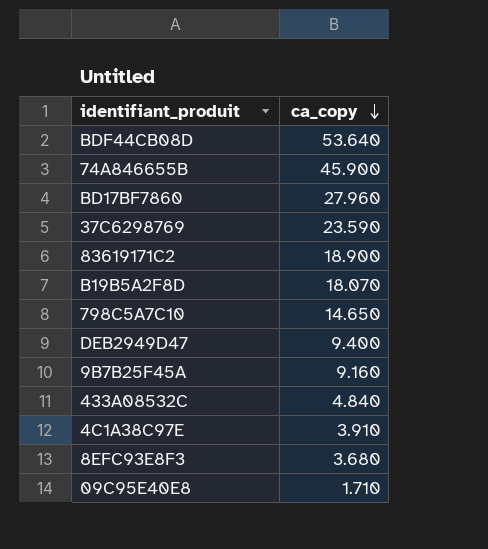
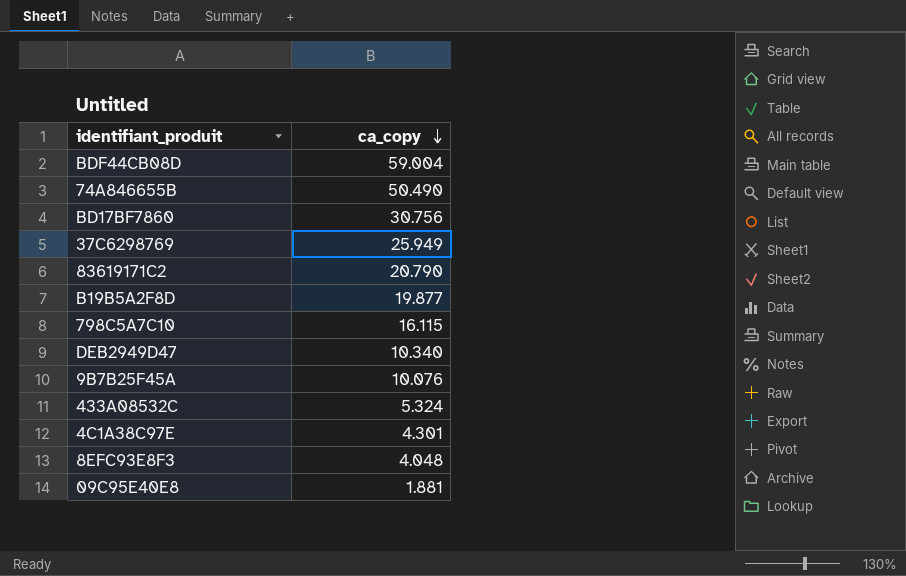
BDF44CB08D | ca_copy: 53.640 -> 59.004
74A846655B | ca_copy: 45.900 -> 50.490
BD17BF7860 | ca_copy: 27.960 -> 30.756
37C6298769 | ca_copy: 23.590 -> 25.949
83619171C2 | ca_copy: 18.900 -> 20.790
B19B5A2F8D | ca_copy: 18.070 -> 19.877
798C5A7C10 | ca_copy: 14.650 -> 16.115
DEB2949D47 | ca_copy: 9.400 -> 10.340
9B7B25F45A | ca_copy: 9.160 -> 10.076
433A08532C | ca_copy: 4.840 -> 5.324
4C1A38C97E | ca_copy: 3.910 -> 4.301
8EFC93E8F3 | ca_copy: 3.680 -> 4.048
09C95E40E8 | ca_copy: 1.710 -> 1.881

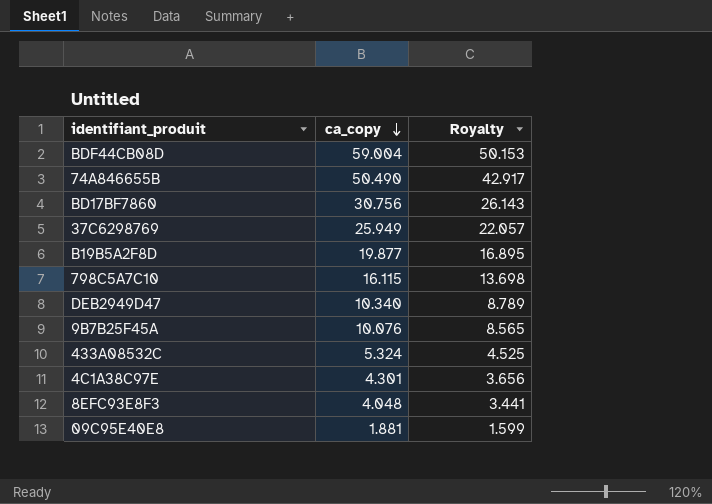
column Royalty | formula: none -> [ca_copy] * 0.85
row 83619171C2: 20.790 -> none

